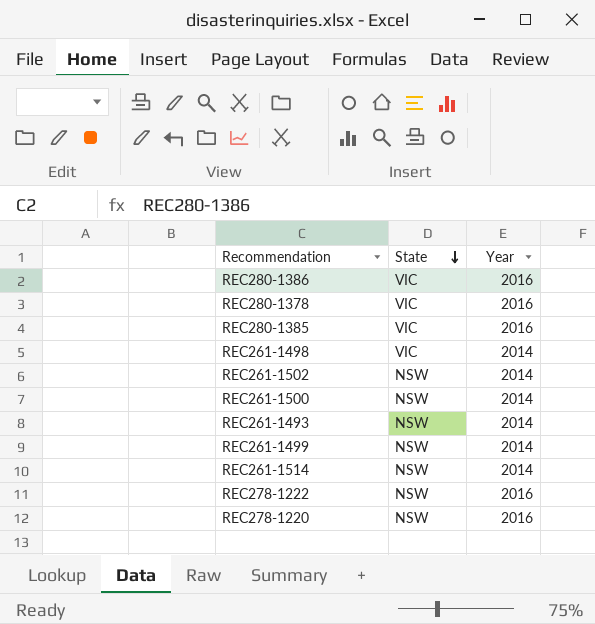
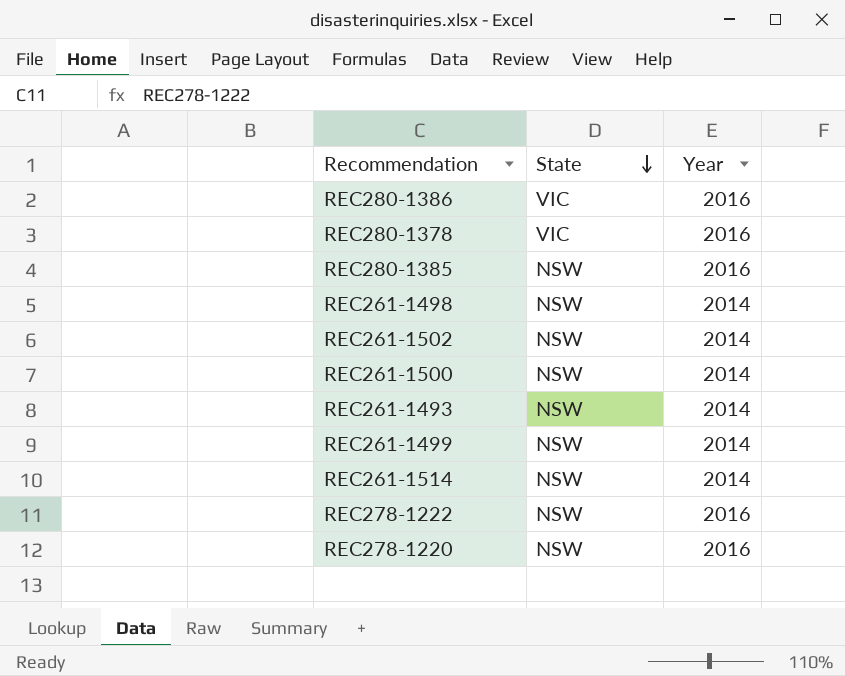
REC280-1385 | State: VIC -> NSW
REC261-1498 | State: VIC -> NSW

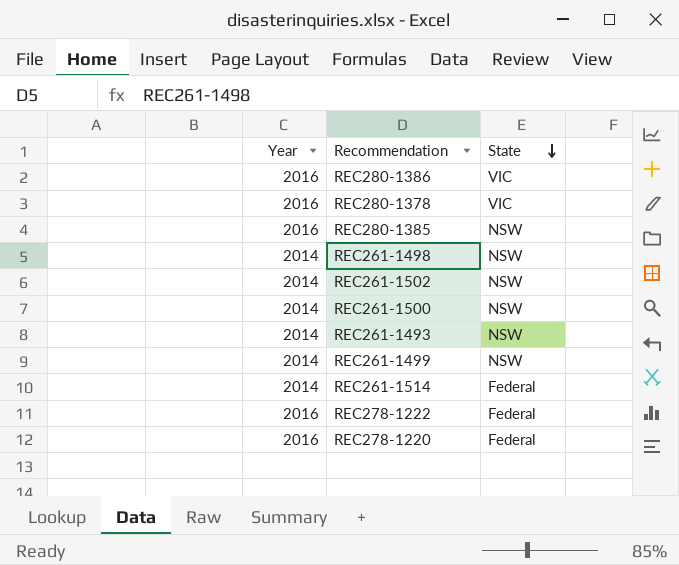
column Year | position: 3 -> 1
REC261-1514 | State: NSW -> Federal
REC278-1222 | State: NSW -> Federal
REC278-1220 | State: NSW -> Federal

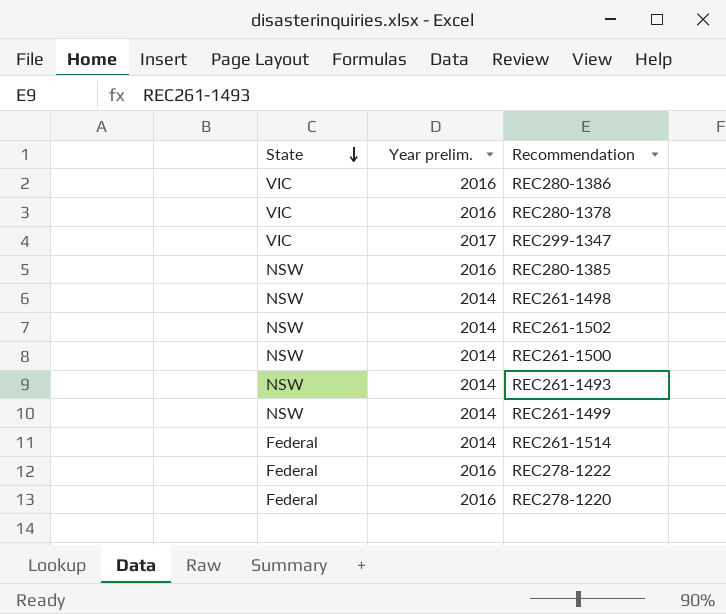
column State | position: 3 -> 1
column name: Year -> Year prelim.
row REC299-1347: none -> VIC | 2017

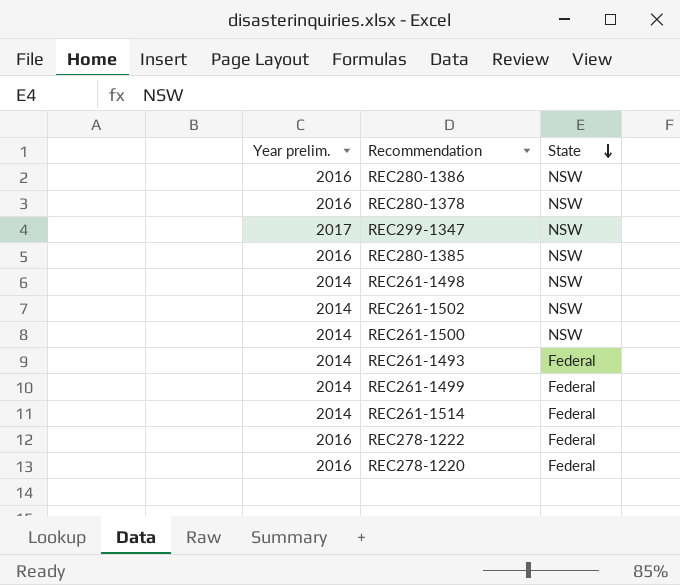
column State | position: 1 -> 3
REC280-1386 | State: VIC -> NSW
REC280-1378 | State: VIC -> NSW
REC299-1347 | State: VIC -> NSW
REC261-1493 | State: NSW -> Federal
REC261-1499 | State: NSW -> Federal

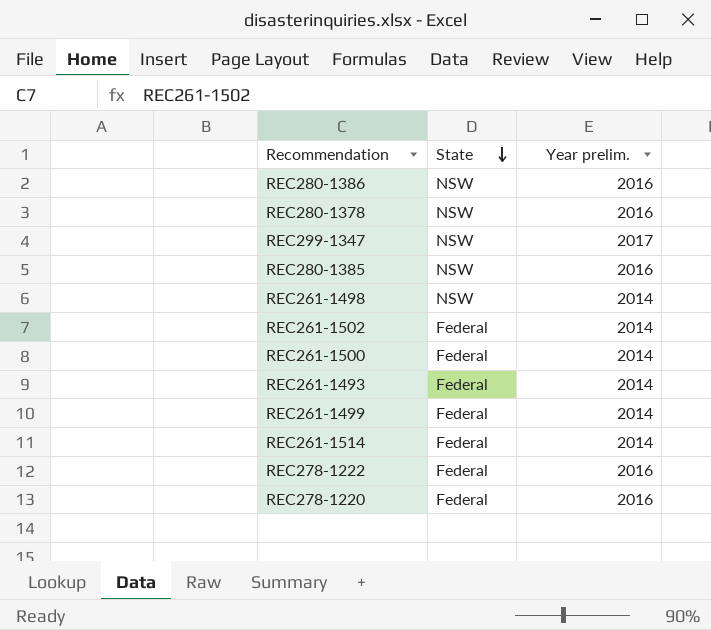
column Year prelim. | position: 1 -> 3
REC261-1502 | State: NSW -> Federal
REC261-1500 | State: NSW -> Federal

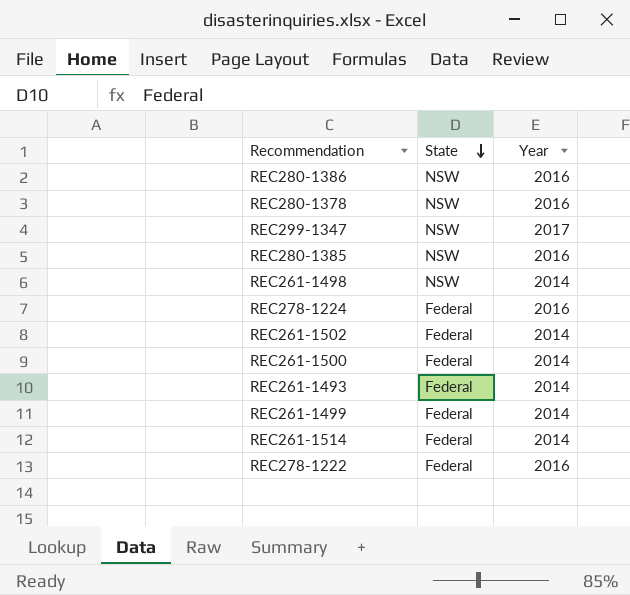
column name: Year prelim. -> Year
row REC278-1220: Federal | 2016 -> none
row REC278-1224: none -> Federal | 2016

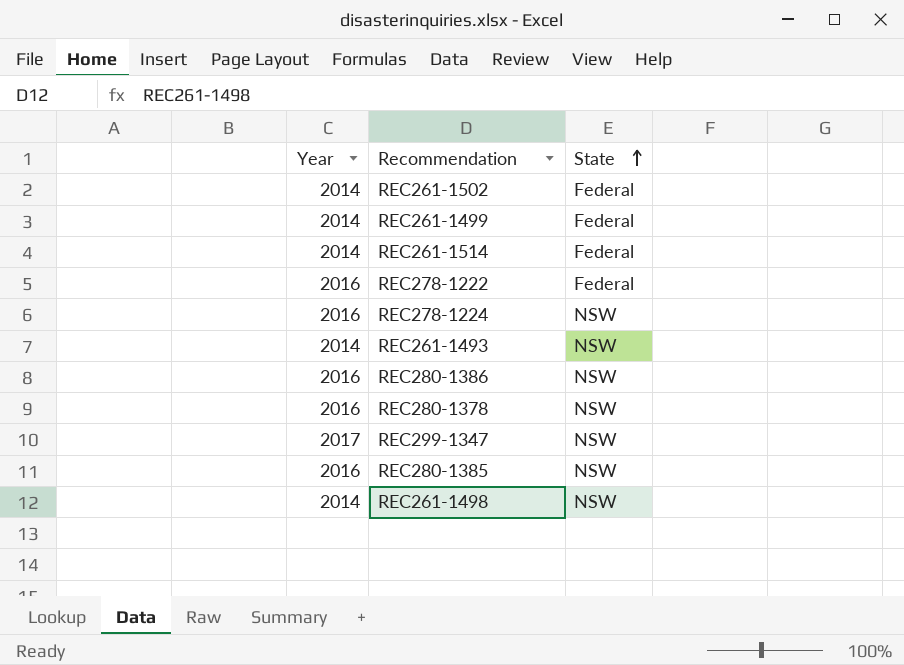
row order: State descending -> State ascending
column Year | position: 3 -> 1
row REC261-1500: Federal | 2014 -> none
REC278-1224 | State: Federal -> NSW
REC261-1493 | State: Federal -> NSW

